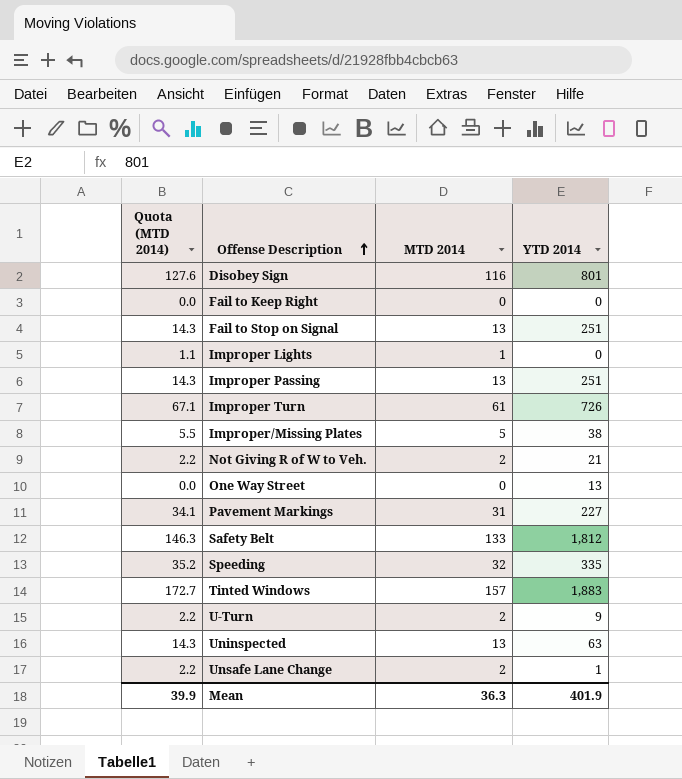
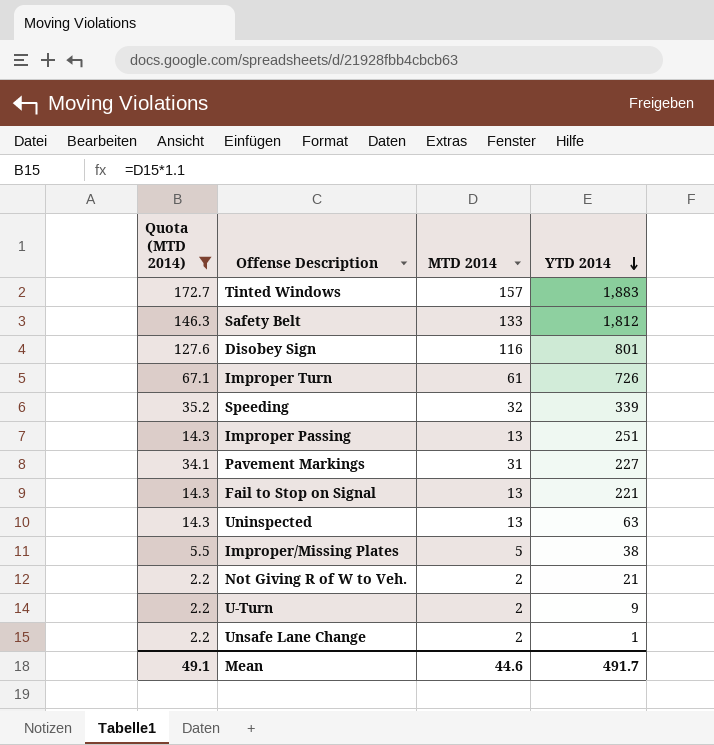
filter: none -> Quota (MTD 2014) >= 2.2
row order: Offense Description ascending -> YTD 2014 descending
Speeding | YTD 2014: 335 -> 339
Fail to Stop on Signal | YTD 2014: 251 -> 221
Mean | Quota (MTD 2014): 39.9 -> 49.1
Mean | MTD 2014: 36.3 -> 44.6
Mean | YTD 2014: 401.9 -> 491.7

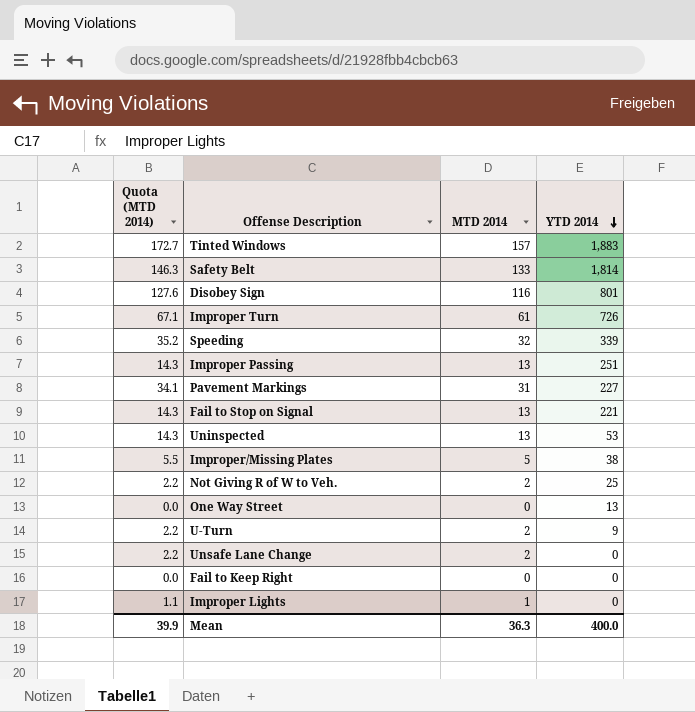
filter: Quota (MTD 2014) >= 2.2 -> none
Safety Belt | YTD 2014: 1,812 -> 1,814
Uninspected | YTD 2014: 63 -> 53
Not Giving R of W to Veh. | YTD 2014: 21 -> 25
Unsafe Lane Change | YTD 2014: 1 -> 0
Mean | Quota (MTD 2014): 49.1 -> 39.9
Mean | MTD 2014: 44.6 -> 36.3
Mean | YTD 2014: 491.7 -> 400.0

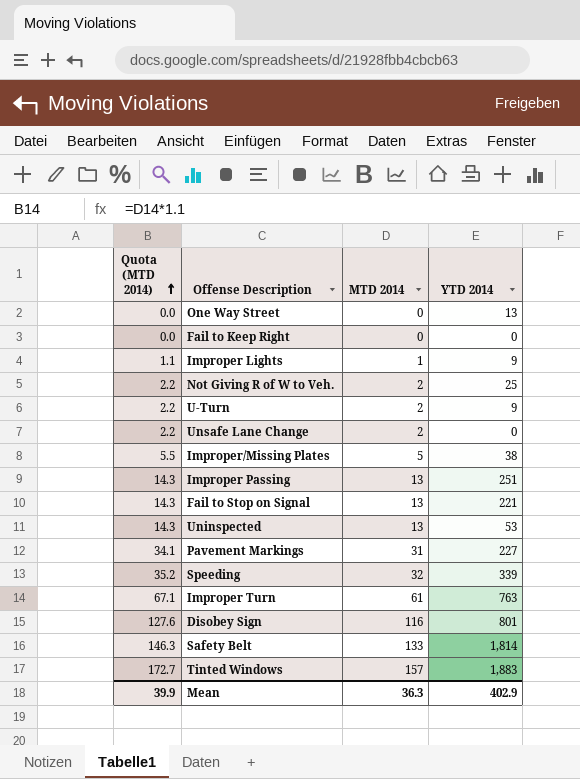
row order: YTD 2014 descending -> Quota (MTD 2014) ascending
Improper Lights | YTD 2014: 0 -> 9
Improper Turn | YTD 2014: 726 -> 763
Mean | YTD 2014: 400.0 -> 402.9

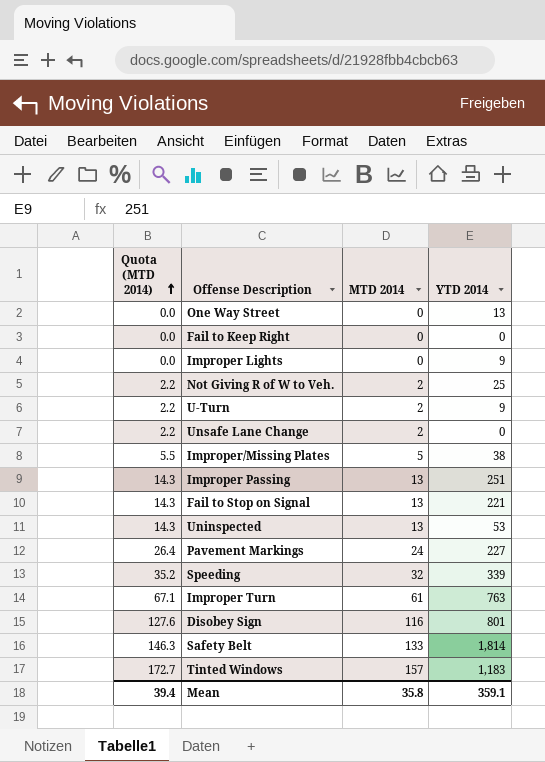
Improper Lights | Quota (MTD 2014): 1.1 -> 0.0
Improper Lights | MTD 2014: 1 -> 0
Pavement Markings | Quota (MTD 2014): 34.1 -> 26.4
Pavement Markings | MTD 2014: 31 -> 24
Tinted Windows | YTD 2014: 1,883 -> 1,183
Mean | Quota (MTD 2014): 39.9 -> 39.4
Mean | MTD 2014: 36.3 -> 35.8
Mean | YTD 2014: 402.9 -> 359.1

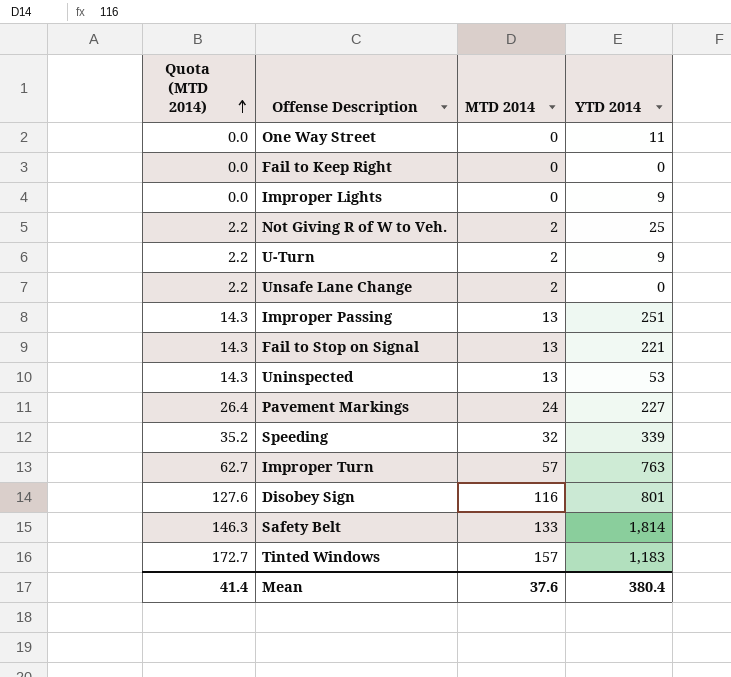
row Improper/Missing Plates: 5.5 | 5 | 38 -> none
One Way Street | YTD 2014: 13 -> 11
Improper Turn | Quota (MTD 2014): 67.1 -> 62.7
Improper Turn | MTD 2014: 61 -> 57
Mean | Quota (MTD 2014): 39.4 -> 41.4
Mean | MTD 2014: 35.8 -> 37.6
Mean | YTD 2014: 359.1 -> 380.4

